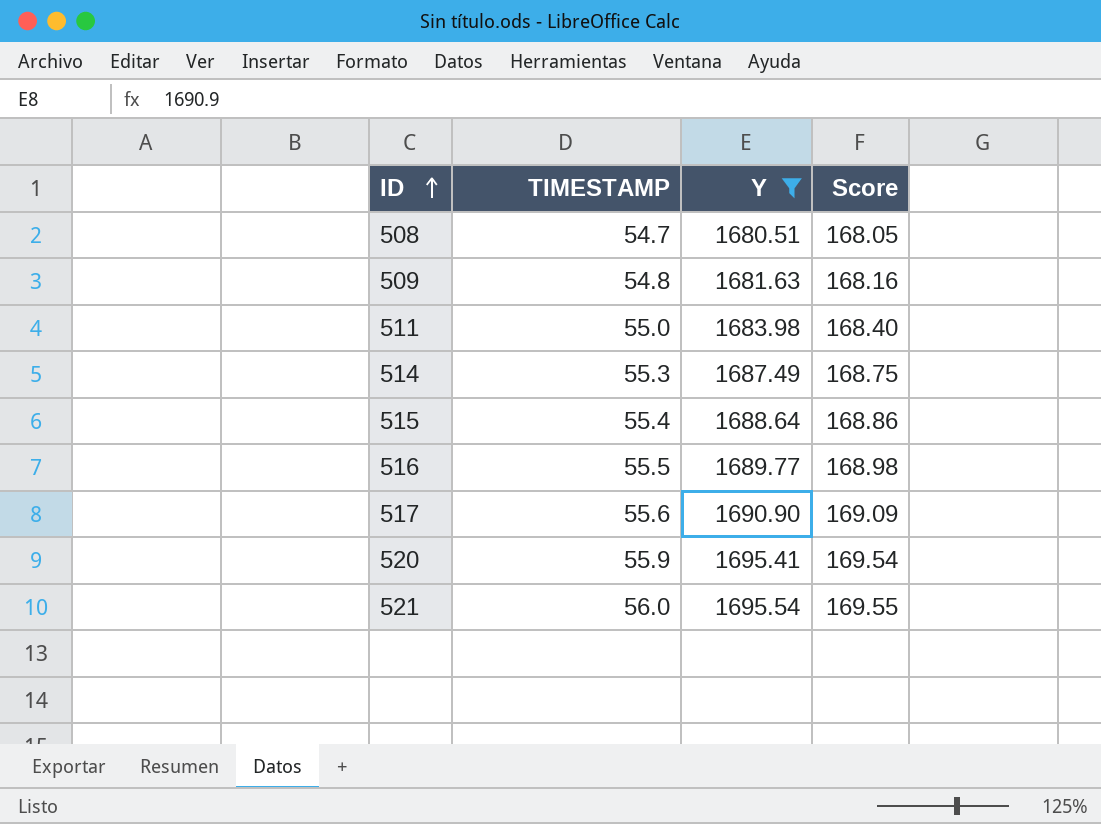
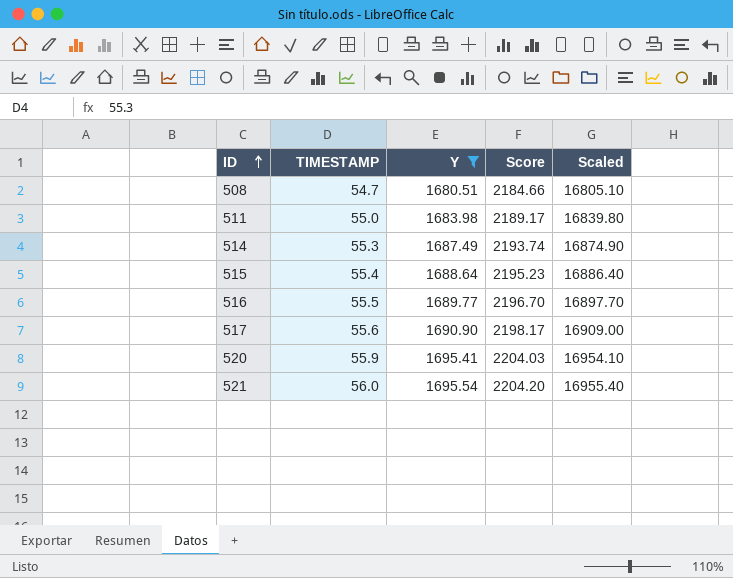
column Score | formula: [Y] * 0.1 -> [Y] * 1.3
column Scaled | formula: none -> [Y] * 10
row 509: 54.8 | 1681.63 | 168.16 -> none

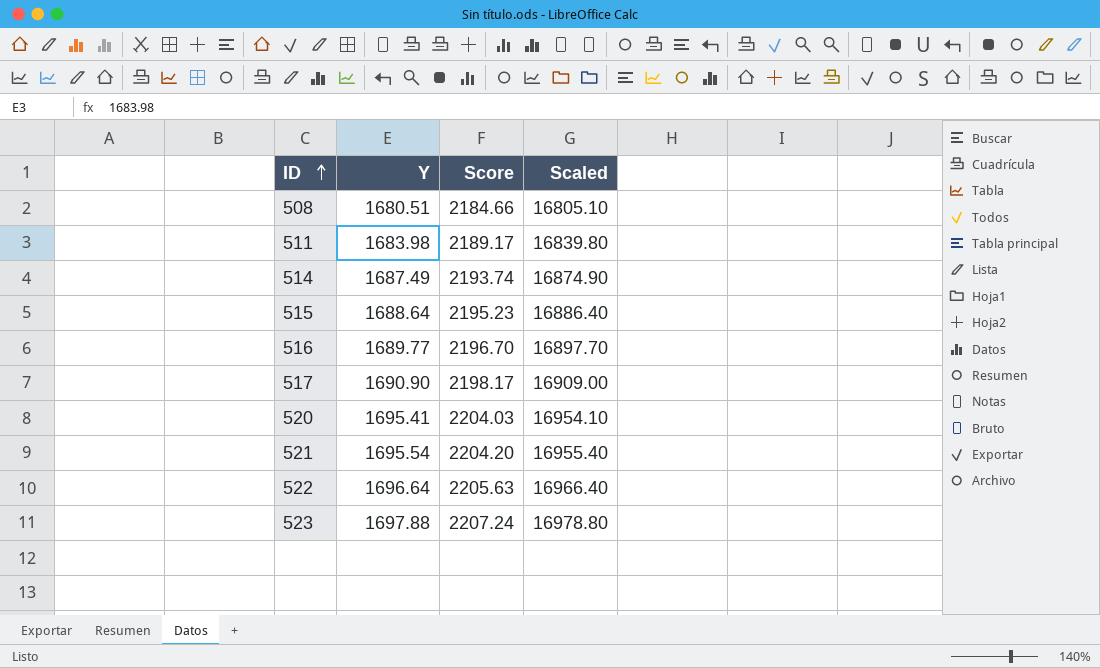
filter: Y <= 1695.54 -> none
column TIMESTAMP | position: 2 -> none

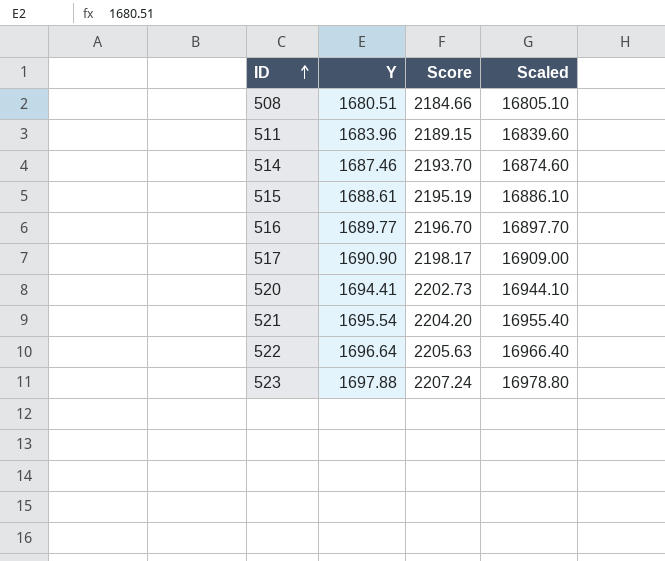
511 | Y: 1683.98 -> 1683.96
511 | Score: 2189.17 -> 2189.15
511 | Scaled: 16839.80 -> 16839.60
514 | Y: 1687.49 -> 1687.46
514 | Score: 2193.74 -> 2193.70
514 | Scaled: 16874.90 -> 16874.60
515 | Y: 1688.64 -> 1688.61
515 | Score: 2195.23 -> 2195.19
515 | Scaled: 16886.40 -> 16886.10
520 | Y: 1695.41 -> 1694.41
520 | Score: 2204.03 -> 2202.73
520 | Scaled: 16954.10 -> 16944.10

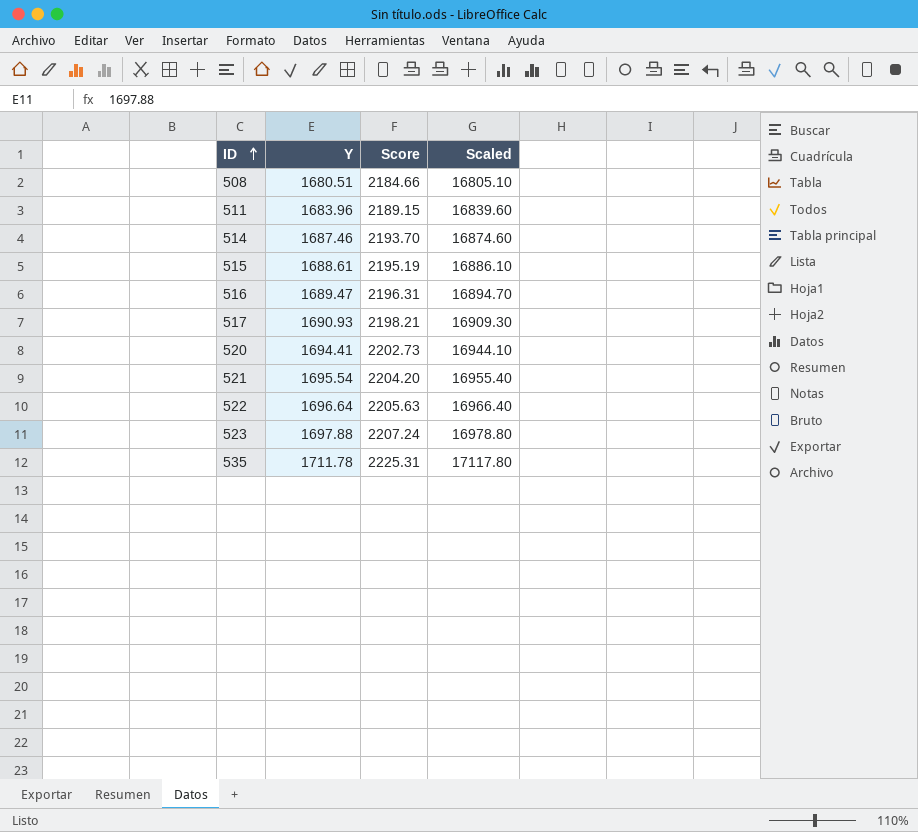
516 | Y: 1689.77 -> 1689.47
516 | Score: 2196.70 -> 2196.31
516 | Scaled: 16897.70 -> 16894.70
517 | Y: 1690.90 -> 1690.93
517 | Score: 2198.17 -> 2198.21
517 | Scaled: 16909.00 -> 16909.30
row 535: none -> 1711.78 | 2225.31 | 17117.80

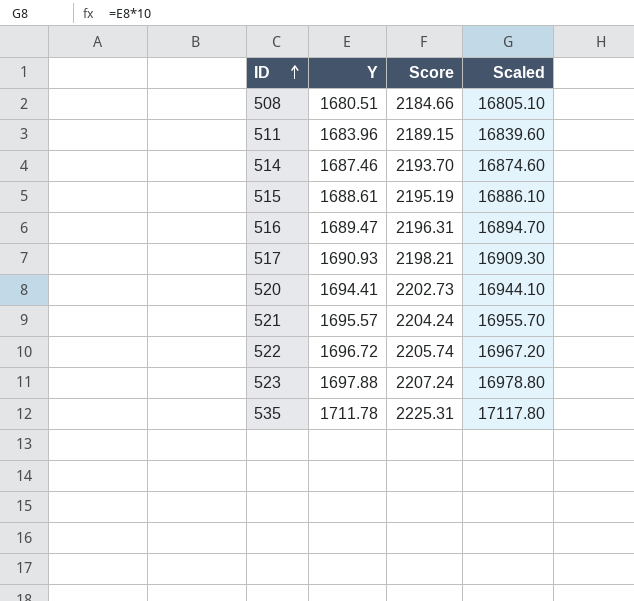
521 | Y: 1695.54 -> 1695.57
521 | Score: 2204.20 -> 2204.24
521 | Scaled: 16955.40 -> 16955.70
522 | Y: 1696.64 -> 1696.72
522 | Score: 2205.63 -> 2205.74
522 | Scaled: 16966.40 -> 16967.20

